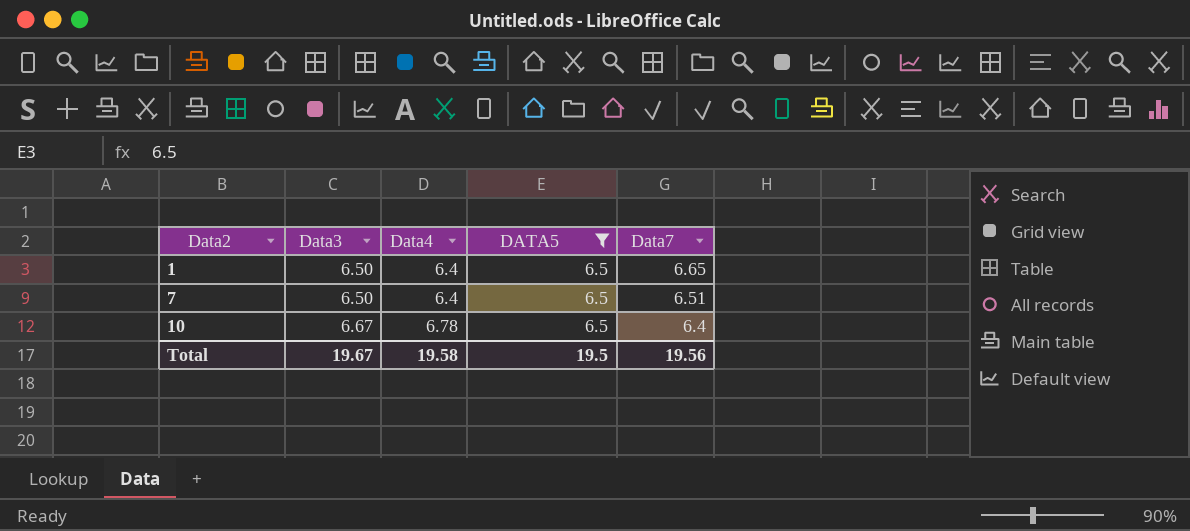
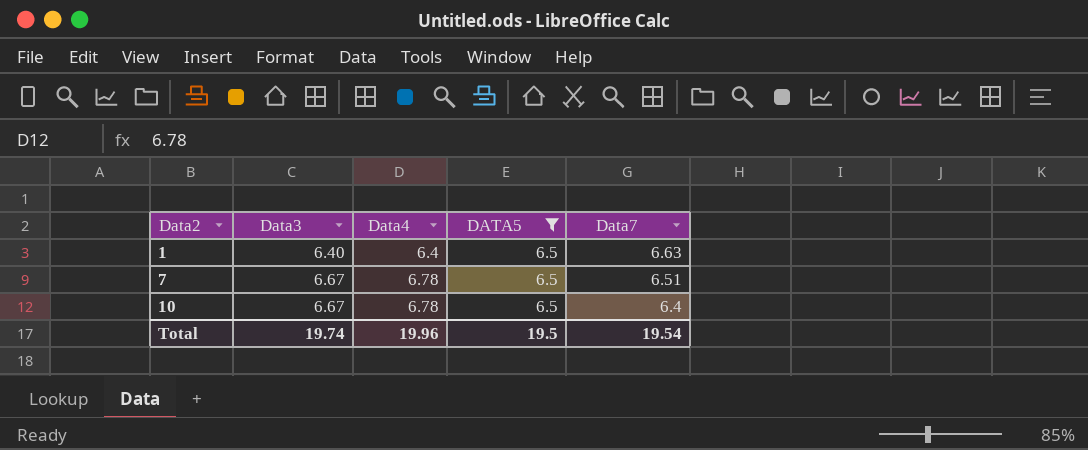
1 | Data3: 6.50 -> 6.40
1 | Data7: 6.65 -> 6.63
7 | Data3: 6.50 -> 6.67
7 | Data4: 6.4 -> 6.78
Total | Data3: 19.67 -> 19.74
Total | Data4: 19.58 -> 19.96
Total | Data7: 19.56 -> 19.54

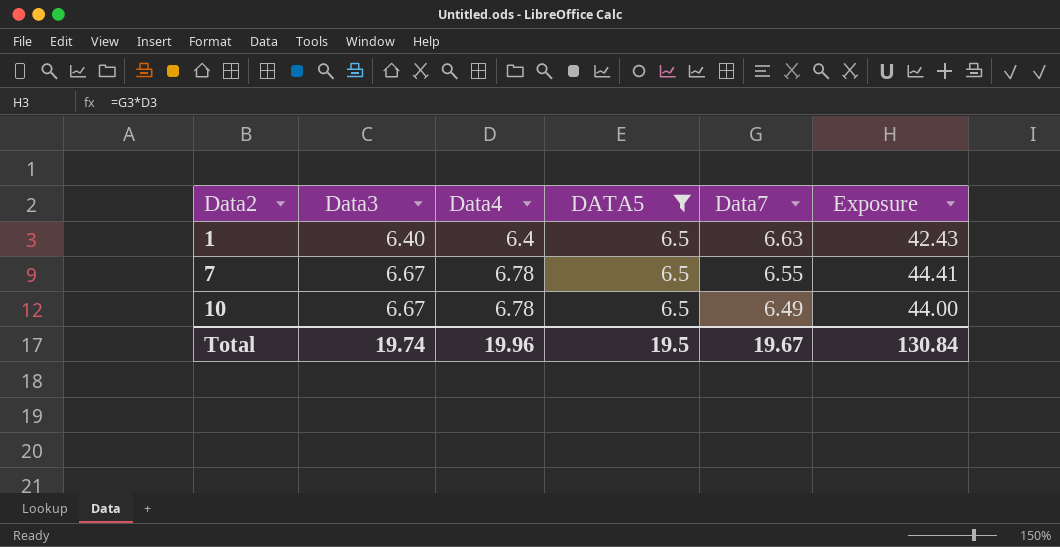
column Exposure | formula: none -> [Data4] * [Data7]
7 | Data7: 6.51 -> 6.55
10 | Data7: 6.4 -> 6.49
Total | Data7: 19.54 -> 19.67

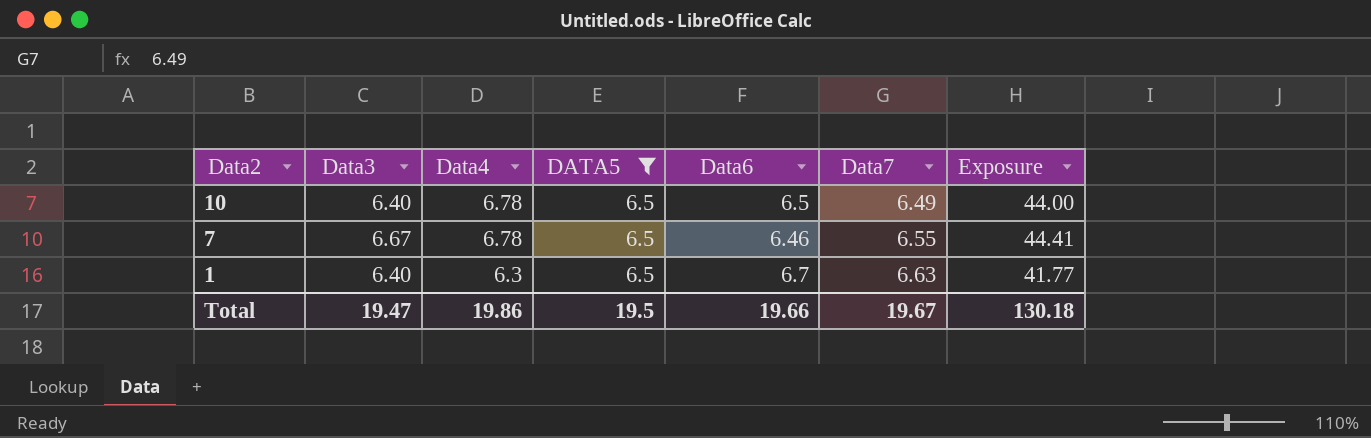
row order: Data2 ascending -> Data2 descending
column Data6 | position: none -> 5
10 | Data3: 6.67 -> 6.40
1 | Data4: 6.4 -> 6.3
1 | Exposure: 42.43 -> 41.77
Total | Data3: 19.74 -> 19.47
Total | Data4: 19.96 -> 19.86
Total | Exposure: 130.84 -> 130.18

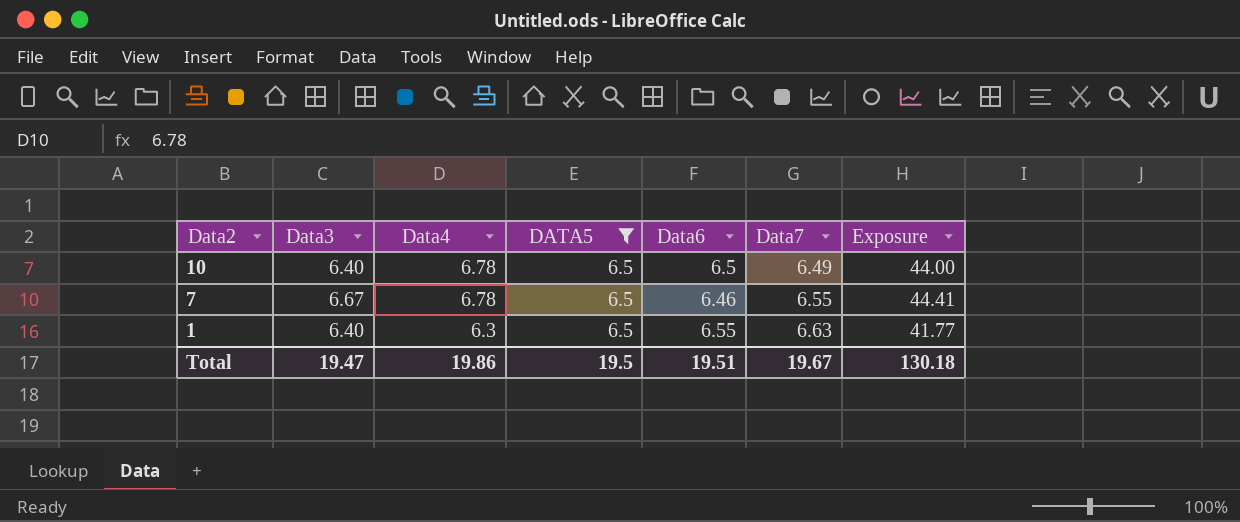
1 | Data6: 6.7 -> 6.55
Total | Data6: 19.66 -> 19.51

